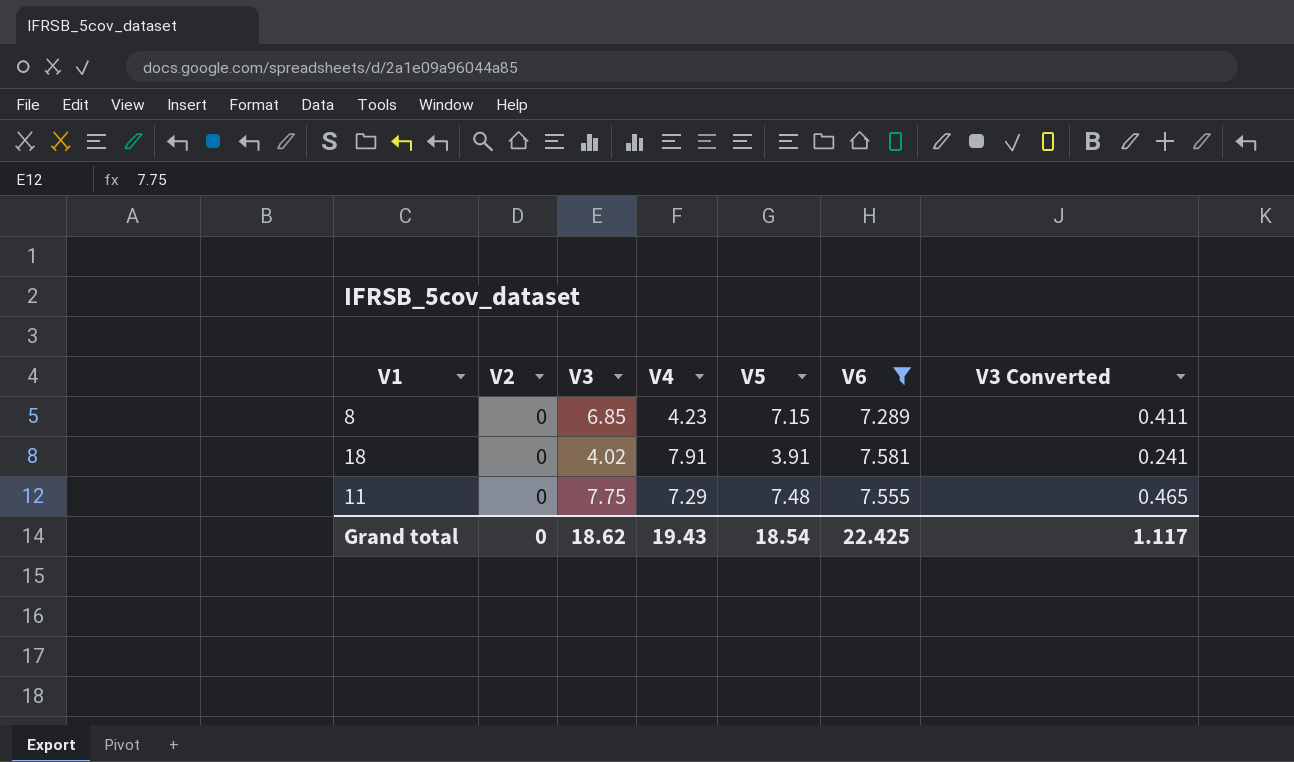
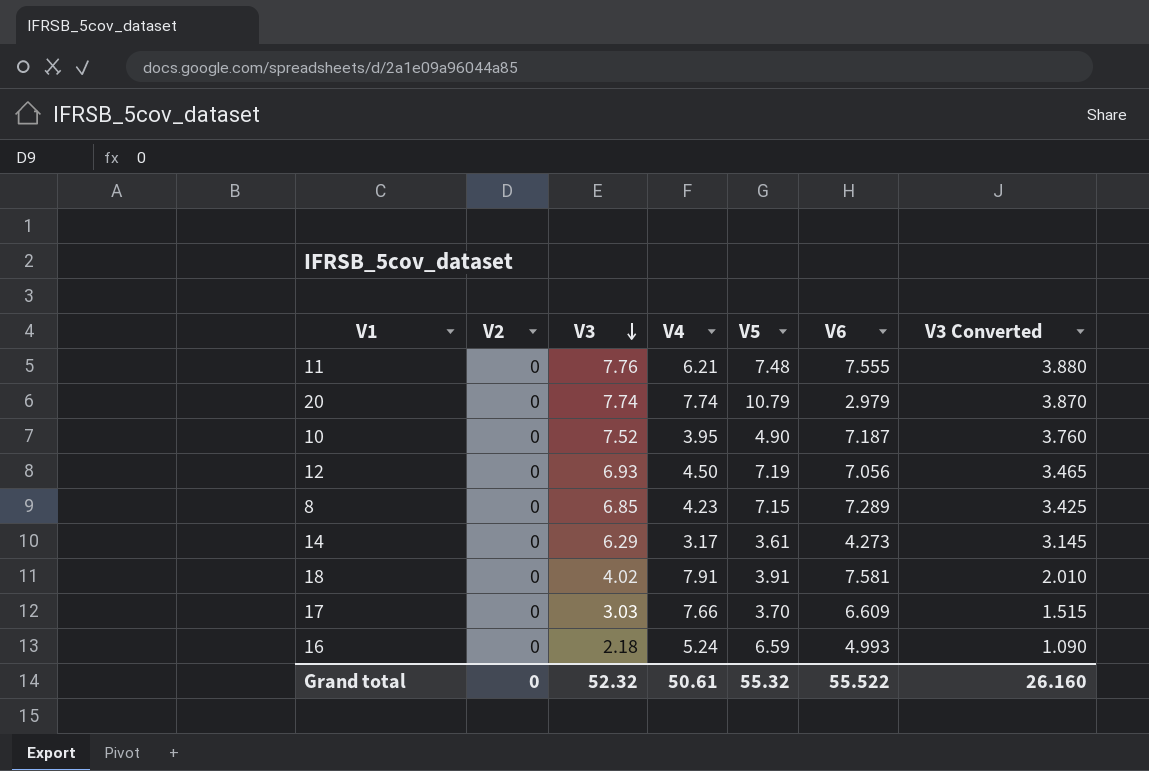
filter: V6 >= 7.289 -> none
row order: none -> V3 descending
column V3 Converted | formula: [V3] * 0.06 -> [V3] * 0.5
11 | V3: 7.75 -> 7.76
11 | V4: 7.29 -> 6.21
Grand total | V3: 18.62 -> 52.32
Grand total | V4: 19.43 -> 50.61
Grand total | V5: 18.54 -> 55.32
Grand total | V6: 22.425 -> 55.522
Grand total | V3 Converted: 1.117 -> 26.160

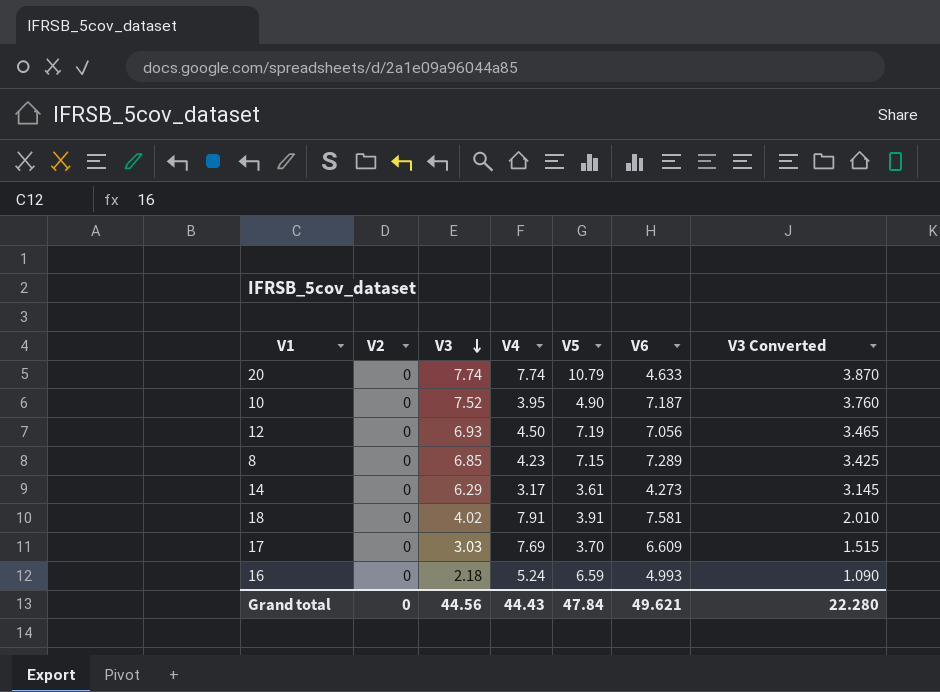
row 11: 0 | 7.76 | 6.21 | 7.48 | 7.555 | 3.880 -> none
20 | V6: 2.979 -> 4.633
17 | V4: 7.66 -> 7.69
Grand total | V3: 52.32 -> 44.56
Grand total | V4: 50.61 -> 44.43
Grand total | V5: 55.32 -> 47.84
Grand total | V6: 55.522 -> 49.621
Grand total | V3 Converted: 26.160 -> 22.280

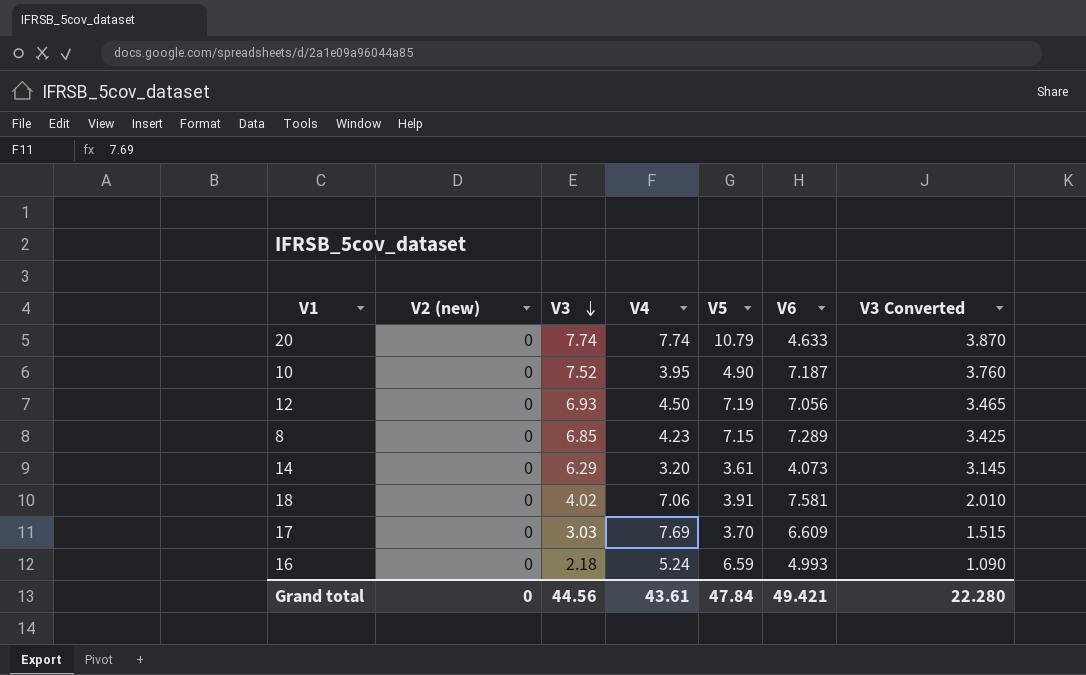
column name: V2 -> V2 (new)
14 | V4: 3.17 -> 3.20
14 | V6: 4.273 -> 4.073
18 | V4: 7.91 -> 7.06
Grand total | V4: 44.43 -> 43.61
Grand total | V6: 49.621 -> 49.421

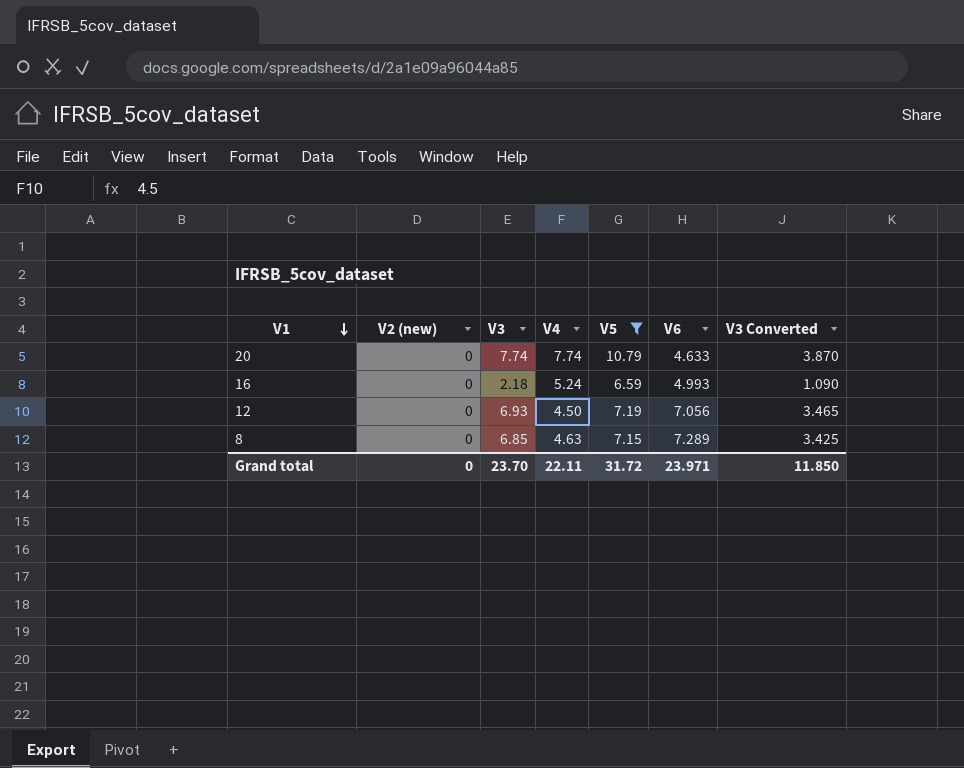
filter: none -> V5 >= 6.59
row order: V3 descending -> V1 descending
8 | V4: 4.23 -> 4.63
Grand total | V3: 44.56 -> 23.70
Grand total | V4: 43.61 -> 22.11
Grand total | V5: 47.84 -> 31.72
Grand total | V6: 49.421 -> 23.971
Grand total | V3 Converted: 22.280 -> 11.850

